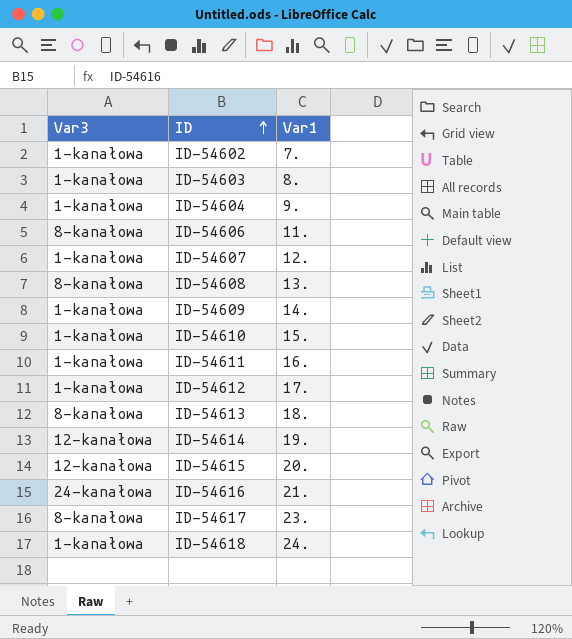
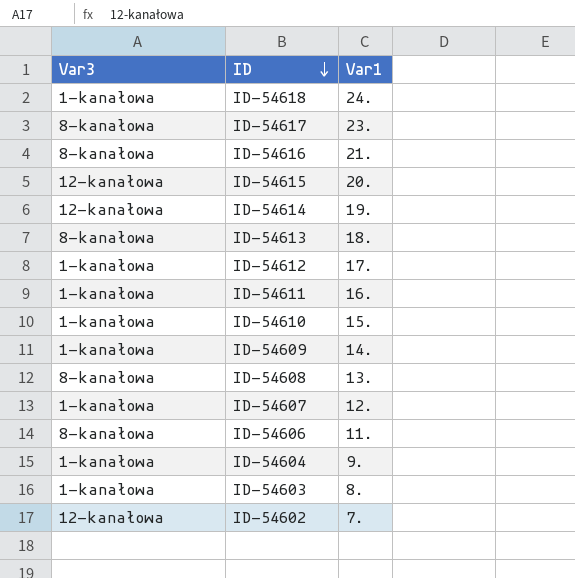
row order: ID ascending -> ID descending
ID-54616 | Var3: 24-kanałowa -> 8-kanałowa
ID-54602 | Var3: 1-kanałowa -> 12-kanałowa

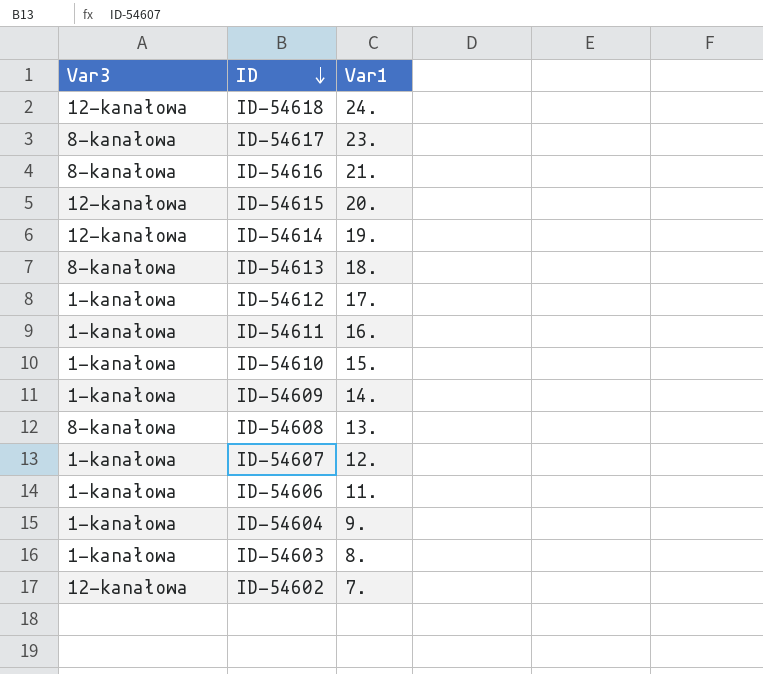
ID-54618 | Var3: 1-kanałowa -> 12-kanałowa
ID-54606 | Var3: 8-kanałowa -> 1-kanałowa

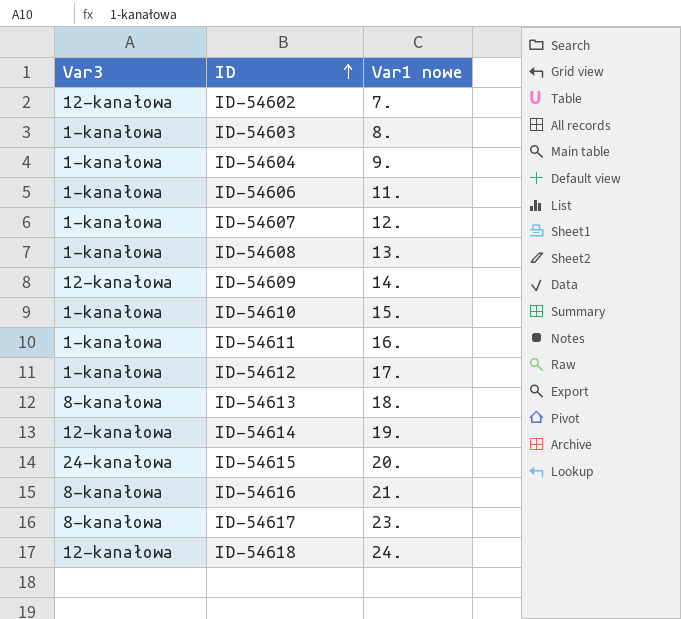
row order: ID descending -> ID ascending
column name: Var1 -> Var1 nowe
ID-54608 | Var3: 8-kanałowa -> 1-kanałowa
ID-54609 | Var3: 1-kanałowa -> 12-kanałowa
ID-54615 | Var3: 12-kanałowa -> 24-kanałowa

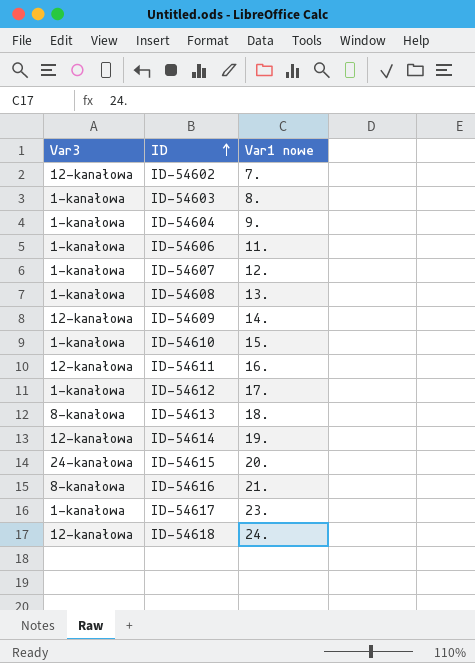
ID-54611 | Var3: 1-kanałowa -> 12-kanałowa
ID-54617 | Var3: 8-kanałowa -> 1-kanałowa

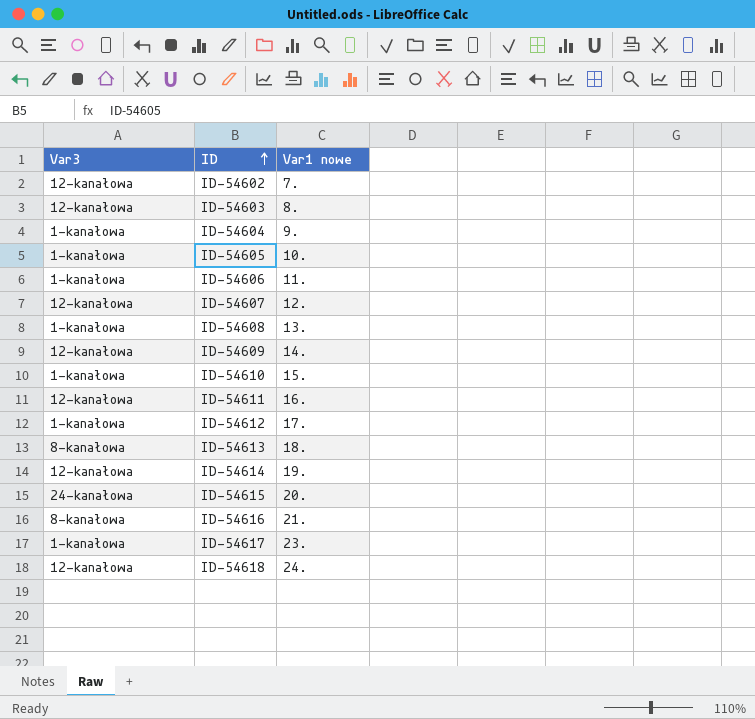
ID-54603 | Var3: 1-kanałowa -> 12-kanałowa
row ID-54605: none -> 1-kanałowa | 10.
ID-54607 | Var3: 1-kanałowa -> 12-kanałowa

